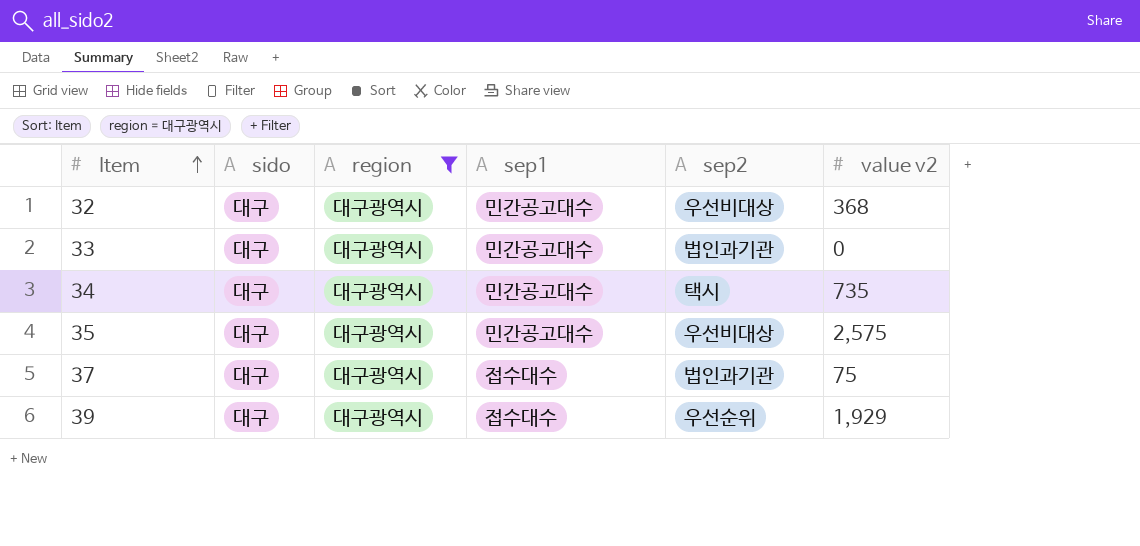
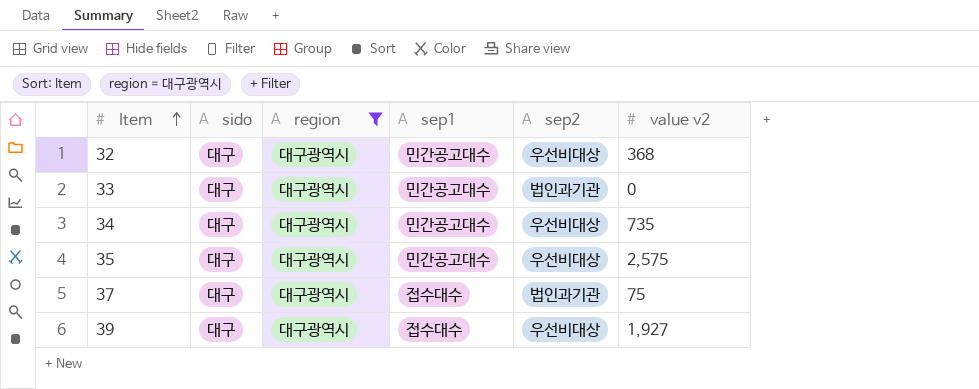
34 | sep2: 택시 -> 우선비대상
39 | sep2: 우선순위 -> 우선비대상
39 | value v2: 1,929 -> 1,927

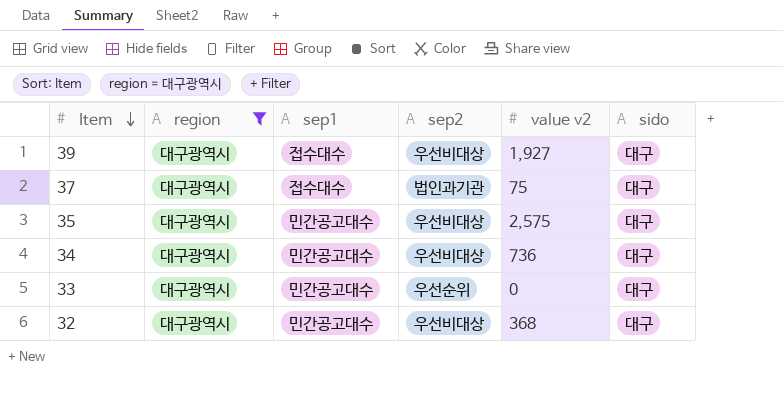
row order: Item ascending -> Item descending
column sido | position: 2 -> 6
34 | value v2: 735 -> 736
33 | sep2: 법인과기관 -> 우선순위

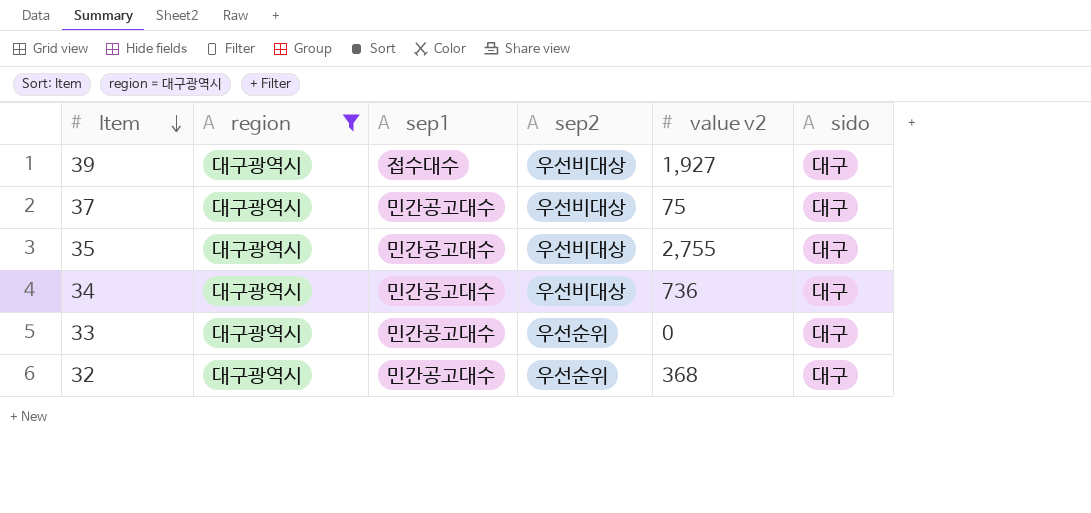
37 | sep1: 접수대수 -> 민간공고대수
37 | sep2: 법인과기관 -> 우선비대상
35 | value v2: 2,575 -> 2,755
32 | sep2: 우선비대상 -> 우선순위

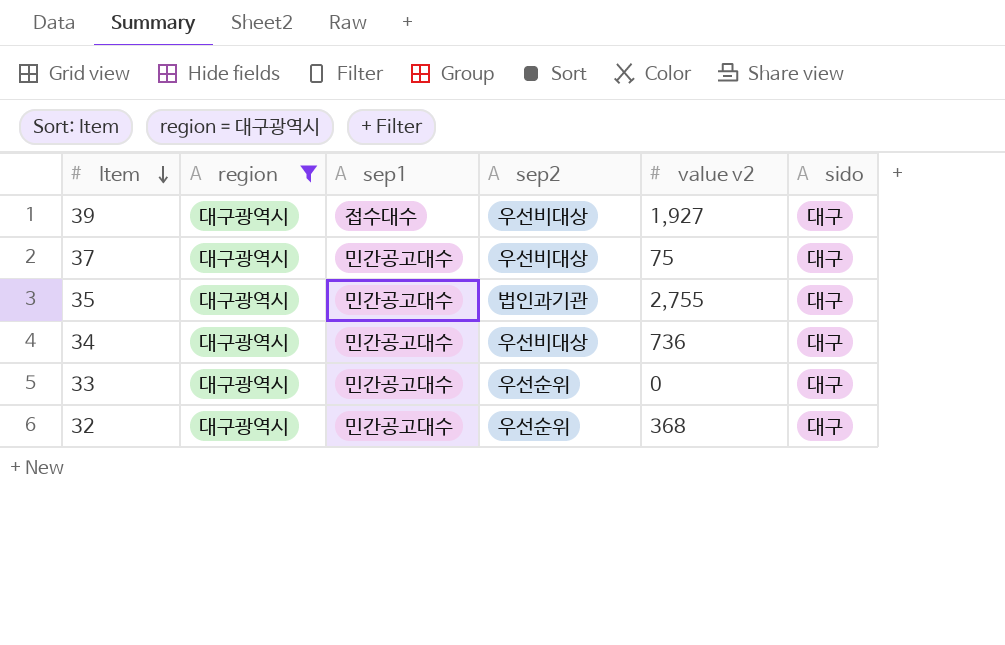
35 | sep2: 우선비대상 -> 법인과기관

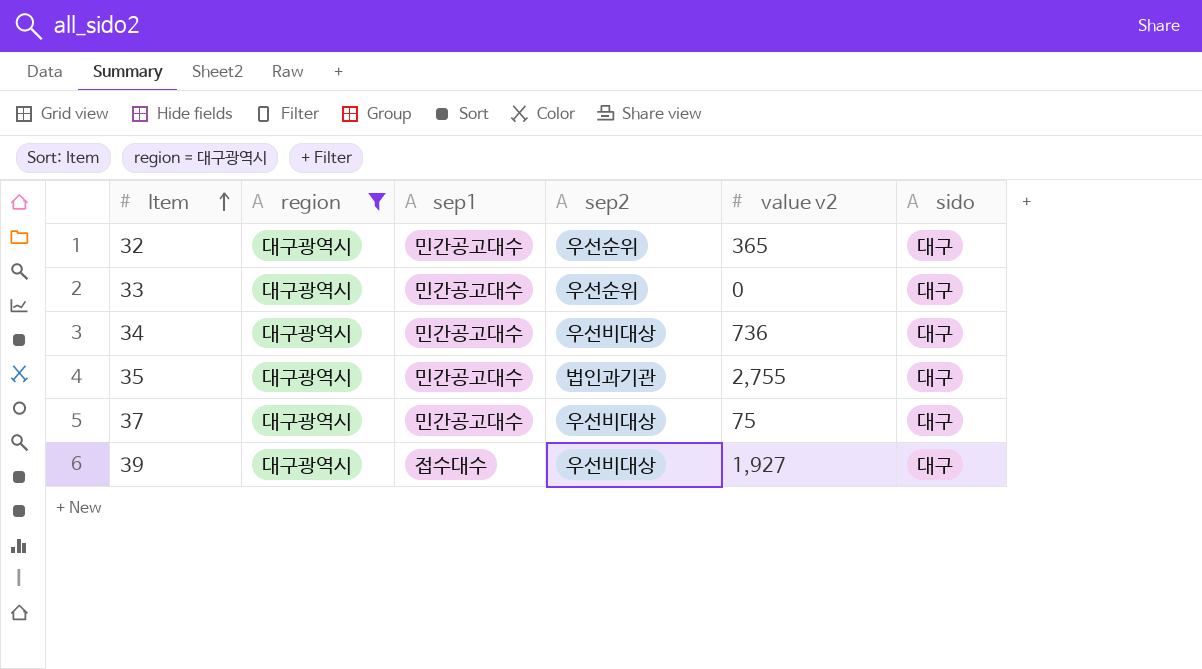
row order: Item descending -> Item ascending
32 | value v2: 368 -> 365

